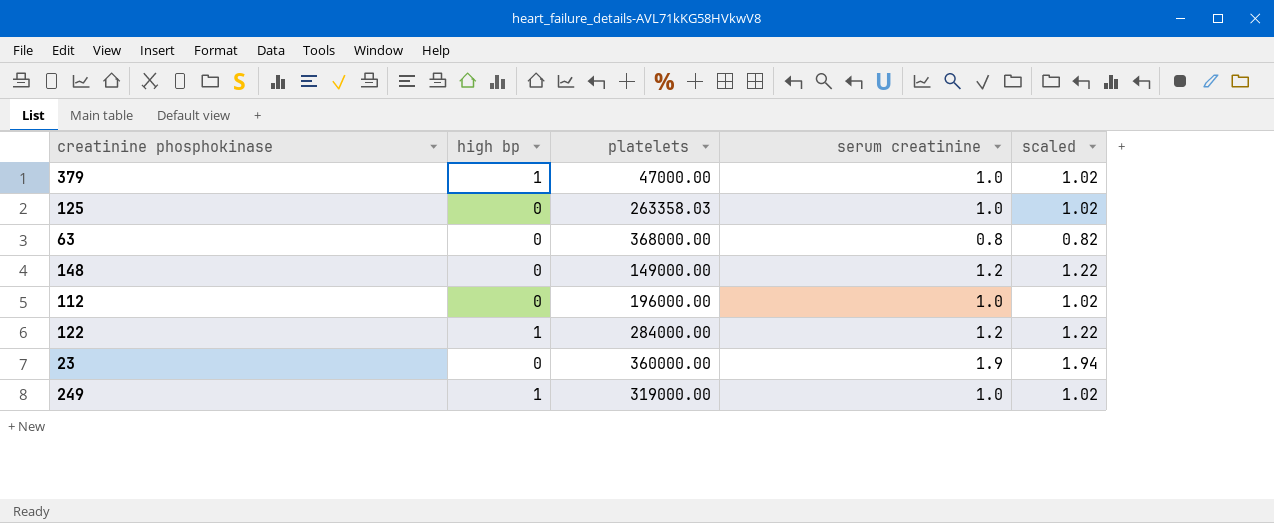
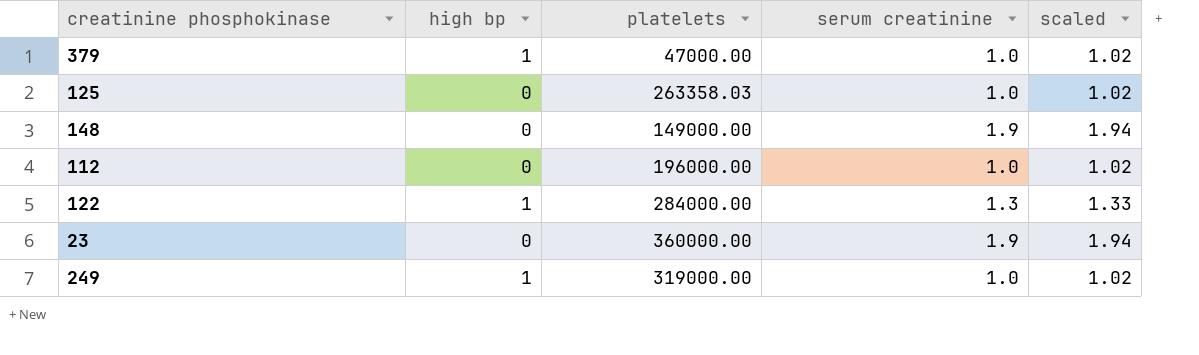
row 63: 0 | 368000.00 | 0.8 | 0.82 -> none
148 | serum creatinine: 1.2 -> 1.9
148 | scaled: 1.22 -> 1.94
122 | serum creatinine: 1.2 -> 1.3
122 | scaled: 1.22 -> 1.33

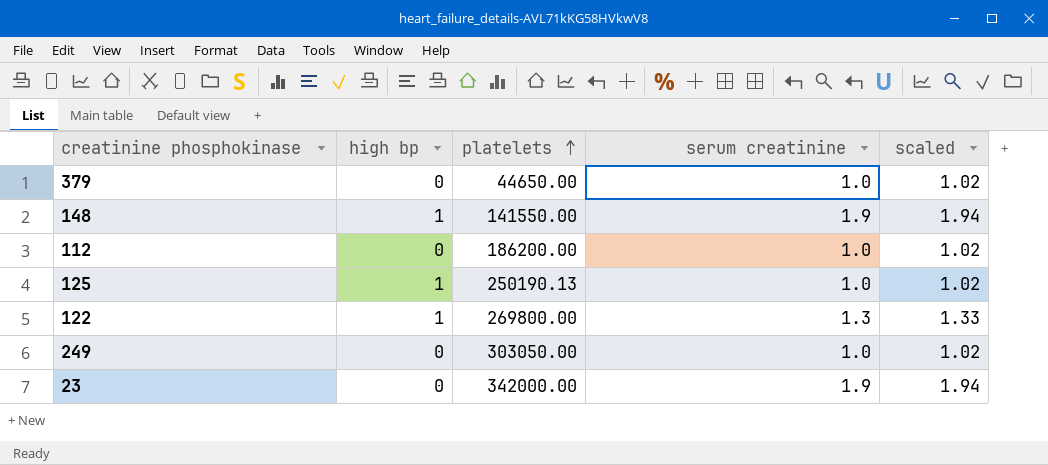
row order: none -> platelets ascending
379 | high bp: 1 -> 0
379 | platelets: 47000.00 -> 44650.00
148 | high bp: 0 -> 1
148 | platelets: 149000.00 -> 141550.00
112 | platelets: 196000.00 -> 186200.00
125 | high bp: 0 -> 1
125 | platelets: 263358.03 -> 250190.13
122 | platelets: 284000.00 -> 269800.00
249 | high bp: 1 -> 0
249 | platelets: 319000.00 -> 303050.00
23 | platelets: 360000.00 -> 342000.00

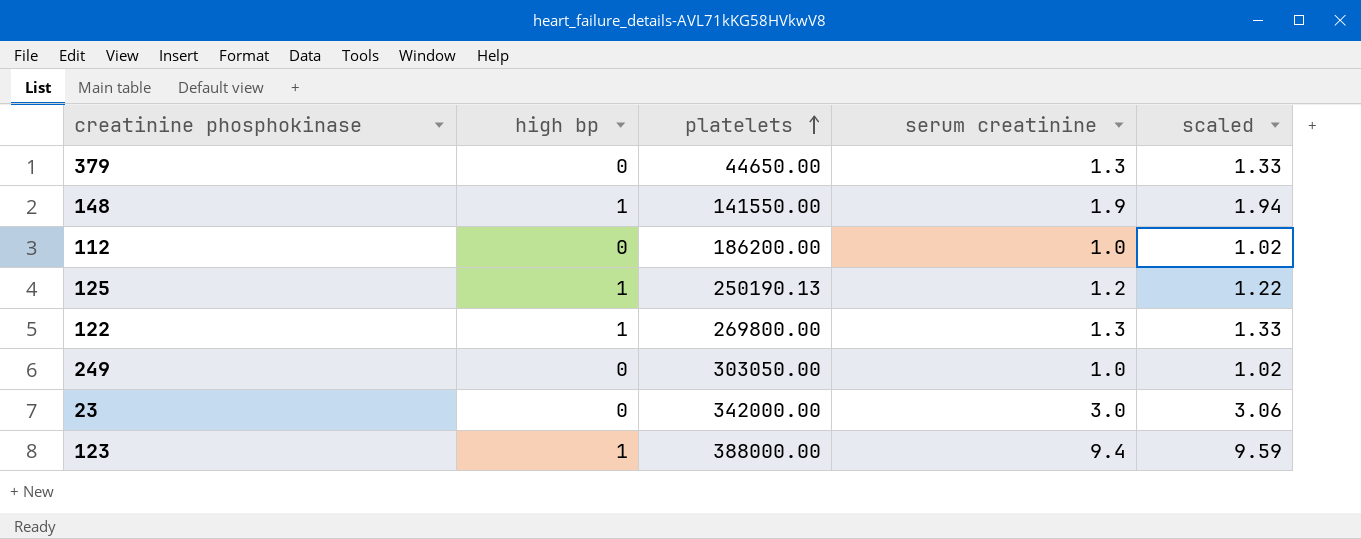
379 | serum creatinine: 1.0 -> 1.3
379 | scaled: 1.02 -> 1.33
125 | serum creatinine: 1.0 -> 1.2
125 | scaled: 1.02 -> 1.22
23 | serum creatinine: 1.9 -> 3.0
23 | scaled: 1.94 -> 3.06
row 123: none -> 1 | 388000.00 | 9.4 | 9.59

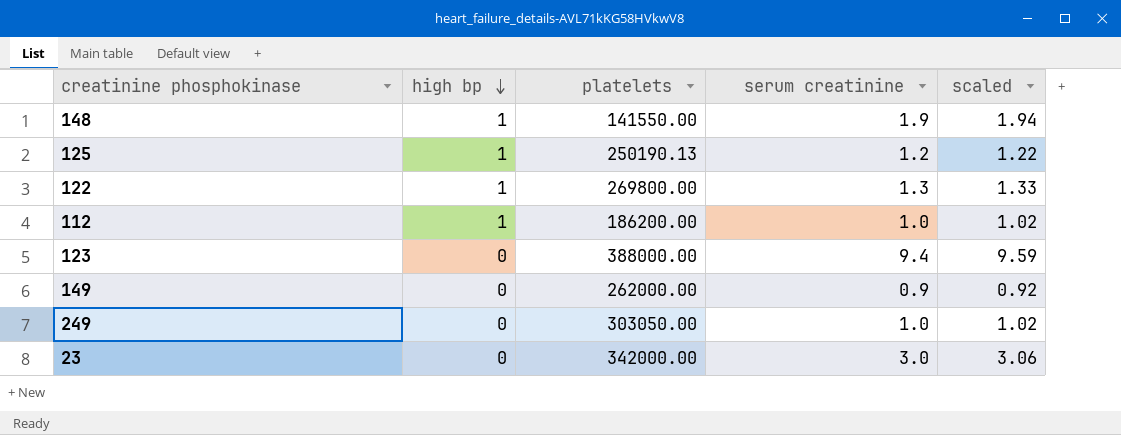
row order: platelets ascending -> high bp descending
row 379: 0 | 44650.00 | 1.3 | 1.33 -> none
112 | high bp: 0 -> 1
123 | high bp: 1 -> 0
row 149: none -> 0 | 262000.00 | 0.9 | 0.92

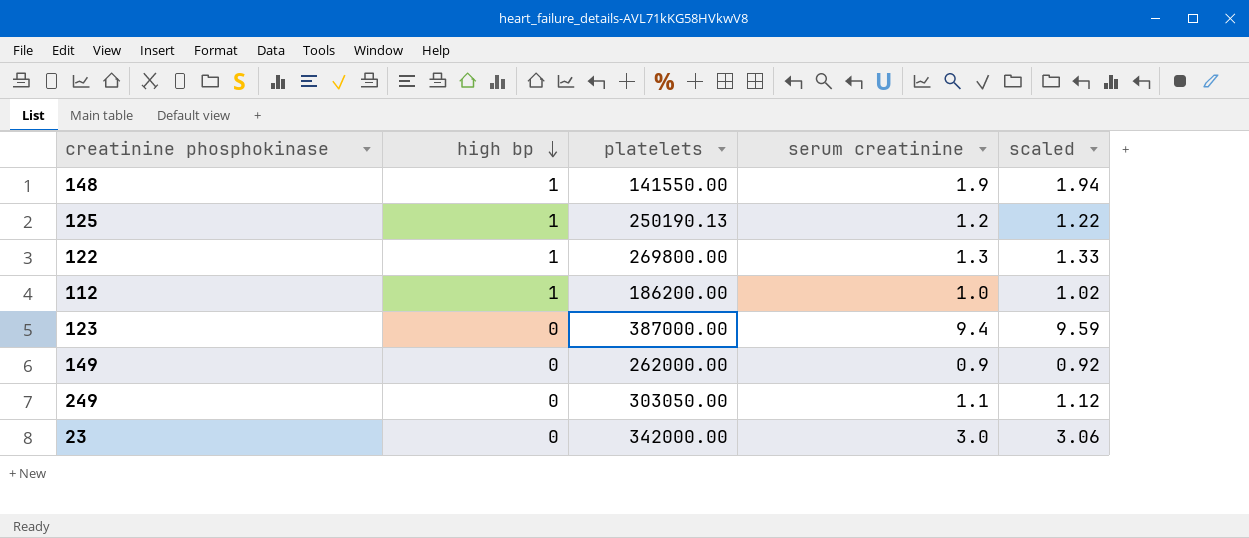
123 | platelets: 388000.00 -> 387000.00
249 | serum creatinine: 1.0 -> 1.1
249 | scaled: 1.02 -> 1.12

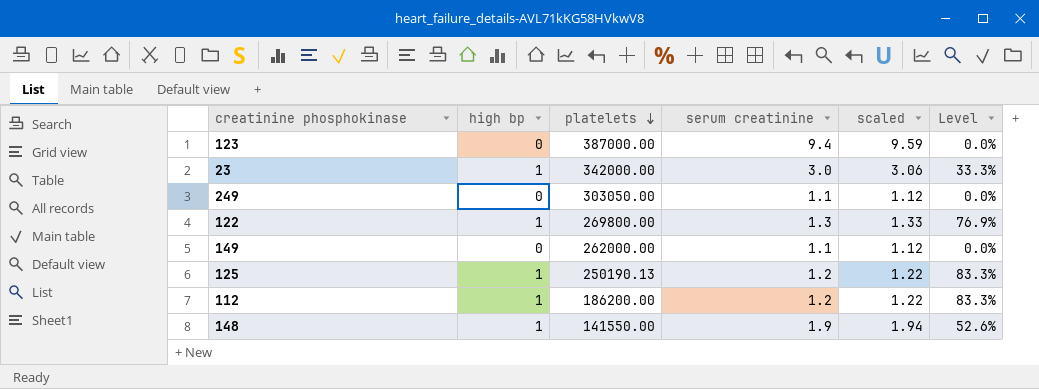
row order: high bp descending -> platelets descending
column Level | formula: none -> [high bp] / [serum creatinine]
23 | high bp: 0 -> 1
149 | serum creatinine: 0.9 -> 1.1
149 | scaled: 0.92 -> 1.12
112 | serum creatinine: 1.0 -> 1.2
112 | scaled: 1.02 -> 1.22

